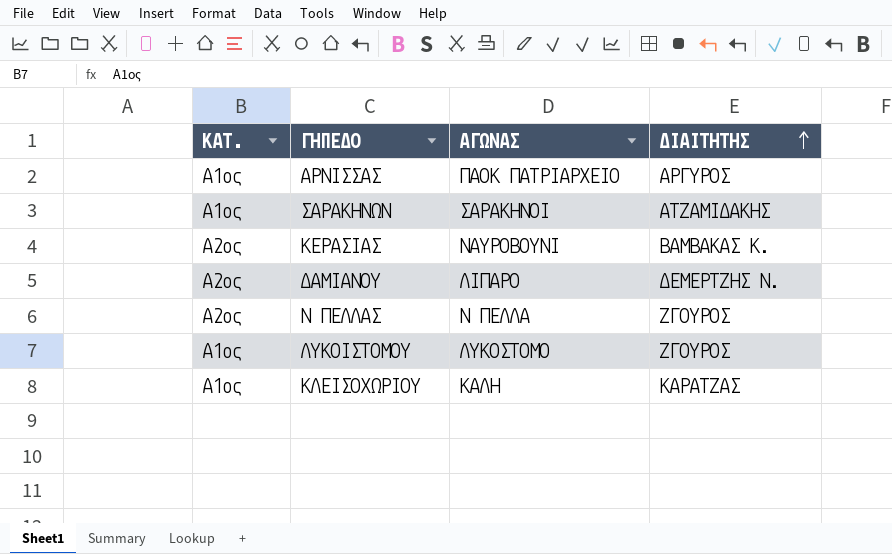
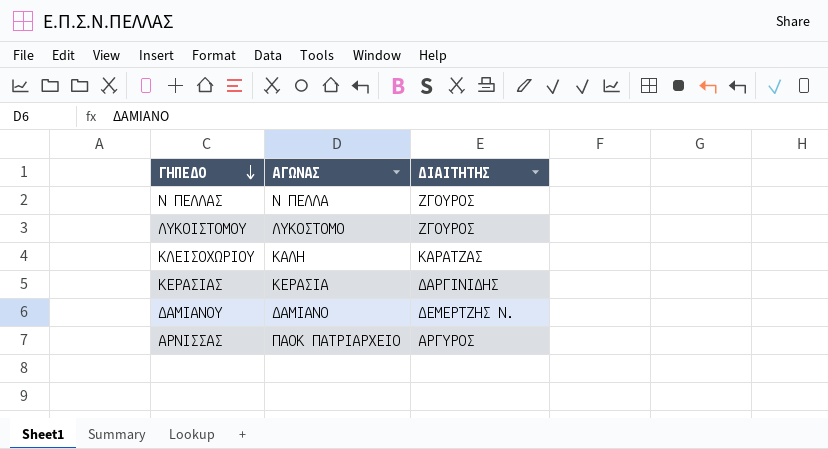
row order: ΔΙΑΙΤΗΤΗΣ ascending -> ΓΗΠΕΔΟ descending
column ΚΑΤ. | position: 1 -> none
row ΣΑΡΑΚΗΝΩΝ: Α1ος | ΣΑΡΑΚΗΝΟΙ | ΑΤΖΑΜΙΔΑΚΗΣ -> none
ΚΕΡΑΣΙΑΣ | ΑΓΩΝΑΣ: ΝΑΥΡΟΒΟΥΝΙ -> ΚΕΡΑΣΙΑ
ΚΕΡΑΣΙΑΣ | ΔΙΑΙΤΗΤΗΣ: ΒΑΜΒΑΚΑΣ Κ. -> ΔΑΡΓΙΝΙΔΗΣ
ΔΑΜΙΑΝΟΥ | ΑΓΩΝΑΣ: ΛΙΠΑΡΟ -> ΔΑΜΙΑΝΟ

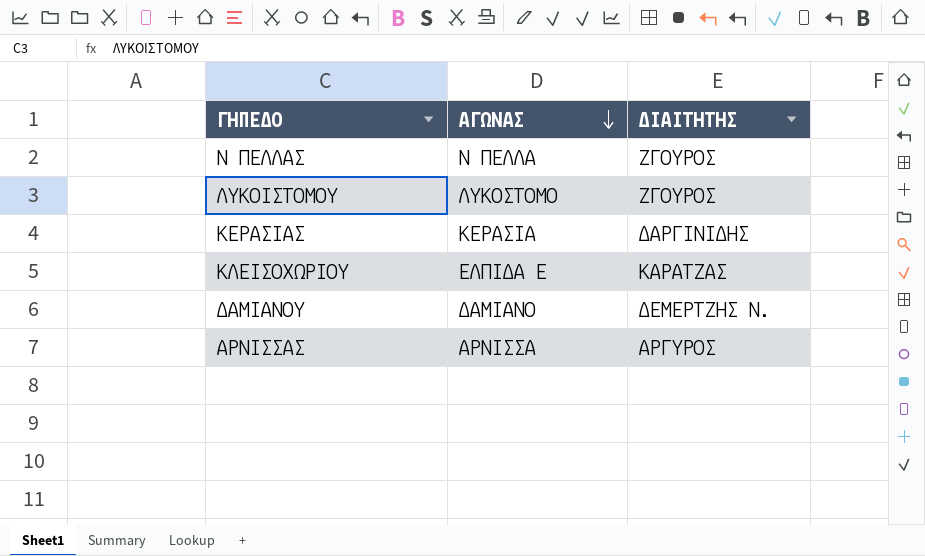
row order: ΓΗΠΕΔΟ descending -> ΑΓΩΝΑΣ descending
ΚΛΕΙΣΟΧΩΡΙΟΥ | ΑΓΩΝΑΣ: ΚΑΛΗ -> ΕΛΠΙΔΑ Ε
ΑΡΝΙΣΣΑΣ | ΑΓΩΝΑΣ: ΠΑΟΚ ΠΑΤΡΙΑΡΧΕΙΟ -> ΑΡΝΙΣΣΑ

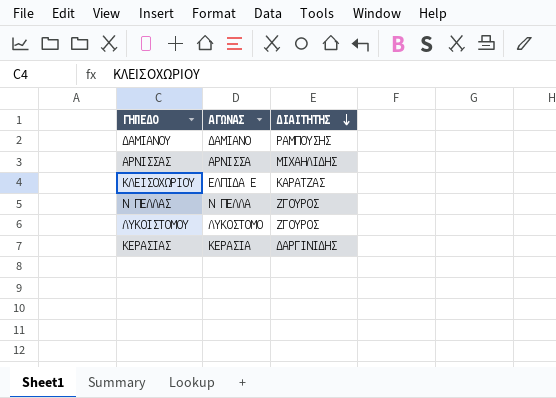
row order: ΑΓΩΝΑΣ descending -> ΔΙΑΙΤΗΤΗΣ descending
ΔΑΜΙΑΝΟΥ | ΔΙΑΙΤΗΤΗΣ: ΔΕΜΕΡΤΖΗΣ Ν. -> ΡΑΜΠΟΥΣΗΣ
ΑΡΝΙΣΣΑΣ | ΔΙΑΙΤΗΤΗΣ: ΑΡΓΥΡΟΣ -> ΜΙΧΑΗΛΙΔΗΣ

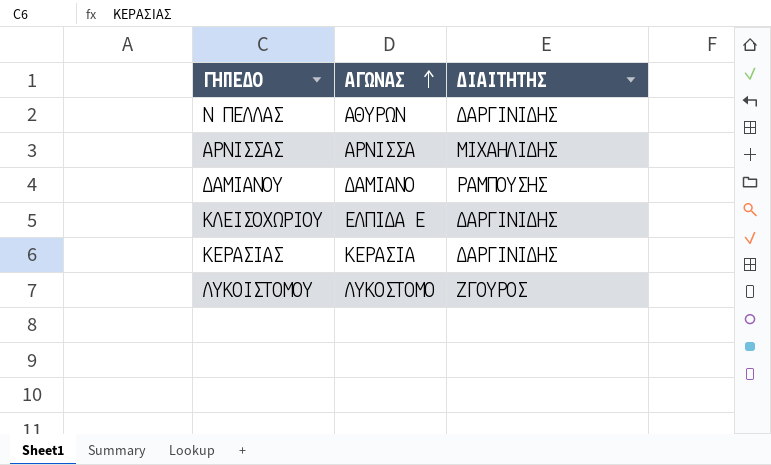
row order: ΔΙΑΙΤΗΤΗΣ descending -> ΑΓΩΝΑΣ ascending
Ν ΠΕΛΛΑΣ | ΑΓΩΝΑΣ: Ν ΠΕΛΛΑ -> ΑΘΥΡΩΝ
Ν ΠΕΛΛΑΣ | ΔΙΑΙΤΗΤΗΣ: ΖΓΟΥΡΟΣ -> ΔΑΡΓΙΝΙΔΗΣ
ΚΛΕΙΣΟΧΩΡΙΟΥ | ΔΙΑΙΤΗΤΗΣ: ΚΑΡΑΤΖΑΣ -> ΔΑΡΓΙΝΙΔΗΣ

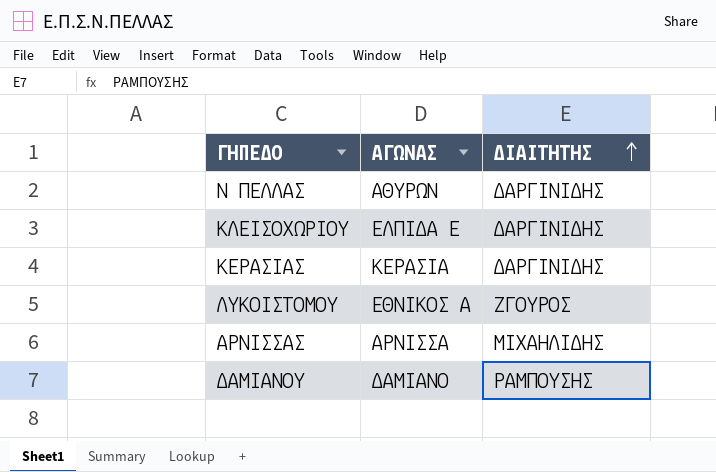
row order: ΑΓΩΝΑΣ ascending -> ΔΙΑΙΤΗΤΗΣ ascending
ΛΥΚΟΙΣΤΟΜΟΥ | ΑΓΩΝΑΣ: ΛΥΚΟΣΤΟΜΟ -> ΕΘΝΙΚΟΣ Α

